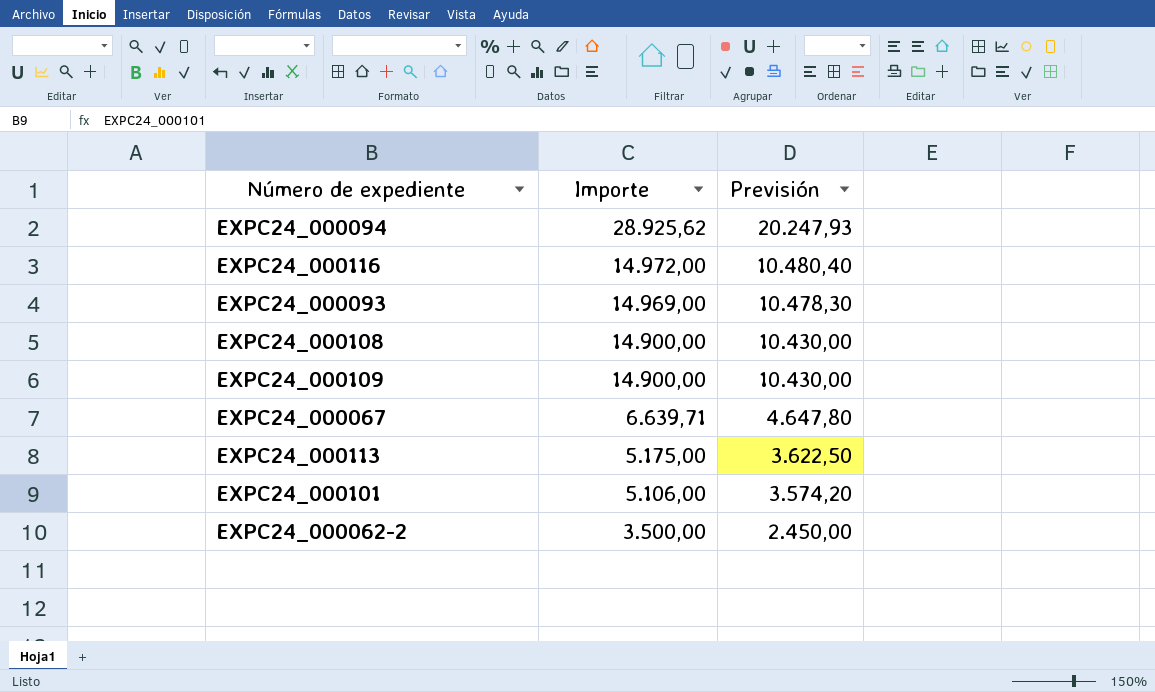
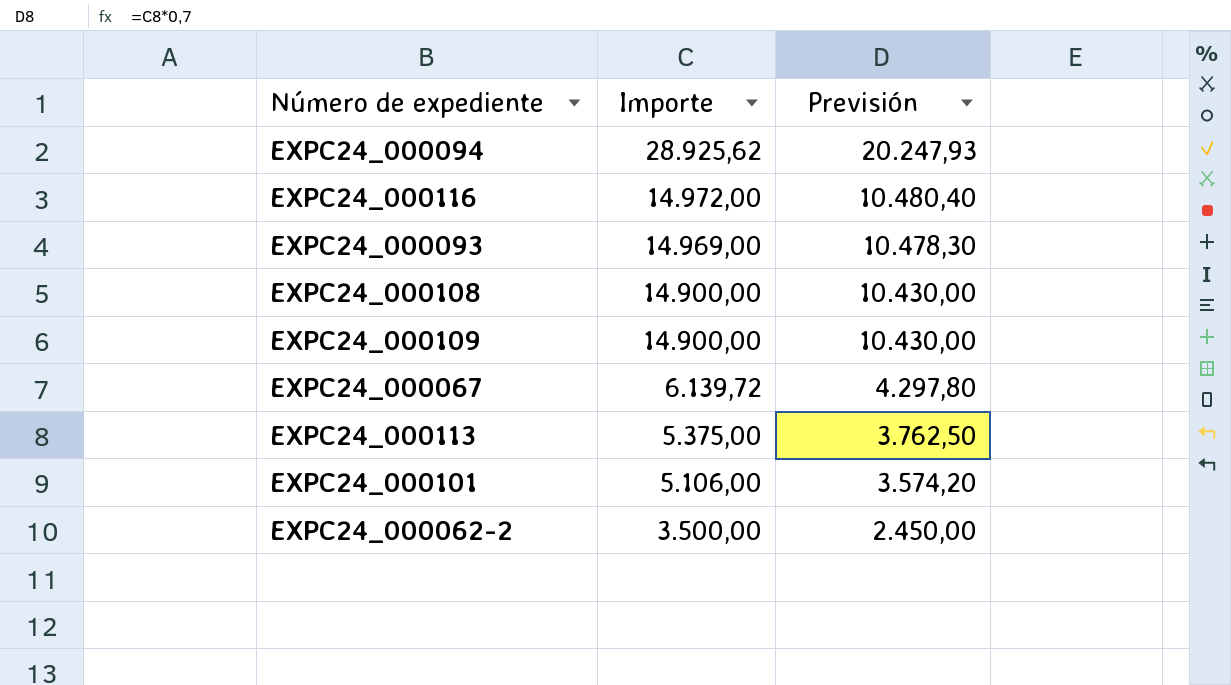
EXPC24_000067 | Importe: 6.639,71 -> 6.139,72
EXPC24_000067 | Previsión: 4.647,80 -> 4.297,80
EXPC24_000113 | Importe: 5.175,00 -> 5.375,00
EXPC24_000113 | Previsión: 3.622,50 -> 3.762,50

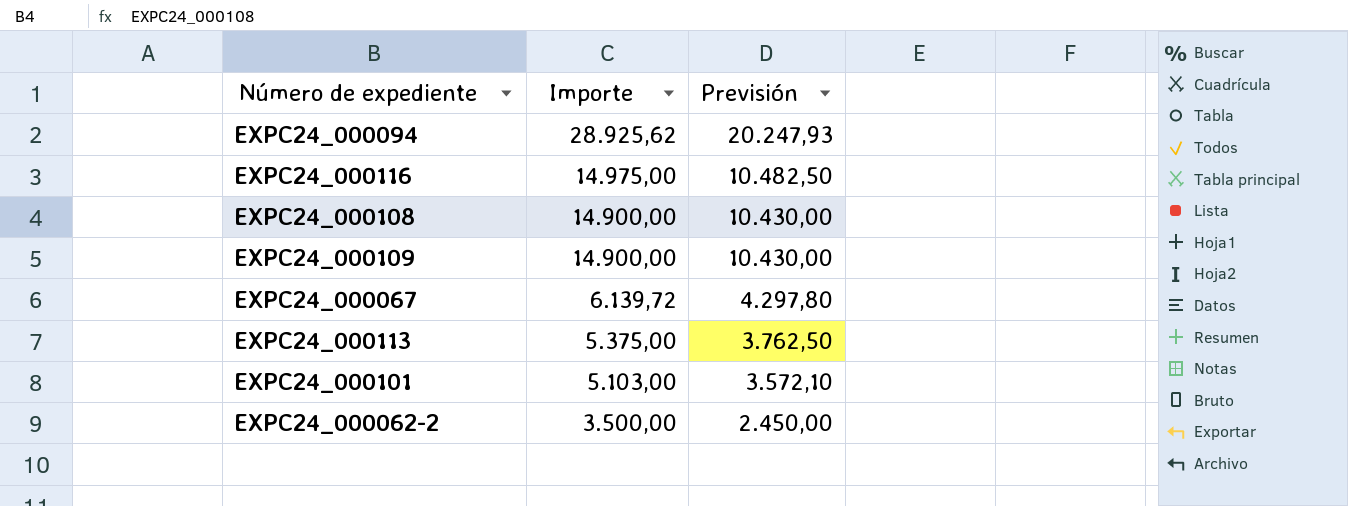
row EXPC24_000093: 14.969,00 | 10.478,30 -> none
EXPC24_000116 | Importe: 14.972,00 -> 14.975,00
EXPC24_000116 | Previsión: 10.480,40 -> 10.482,50
EXPC24_000101 | Importe: 5.106,00 -> 5.103,00
EXPC24_000101 | Previsión: 3.574,20 -> 3.572,10

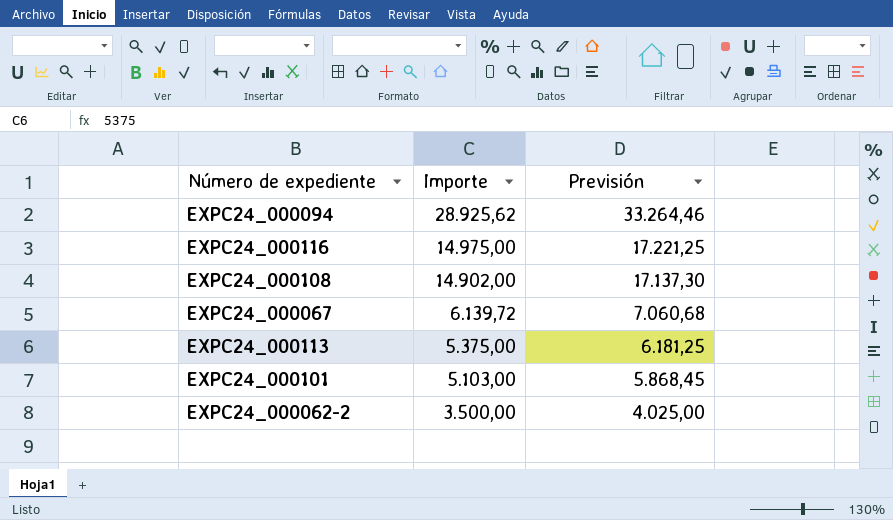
column Previsión | formula: [Importe] * 0,7 -> [Importe] * 1,15
row EXPC24_000109: 14.900,00 | 10.430,00 -> none
EXPC24_000108 | Importe: 14.900,00 -> 14.902,00

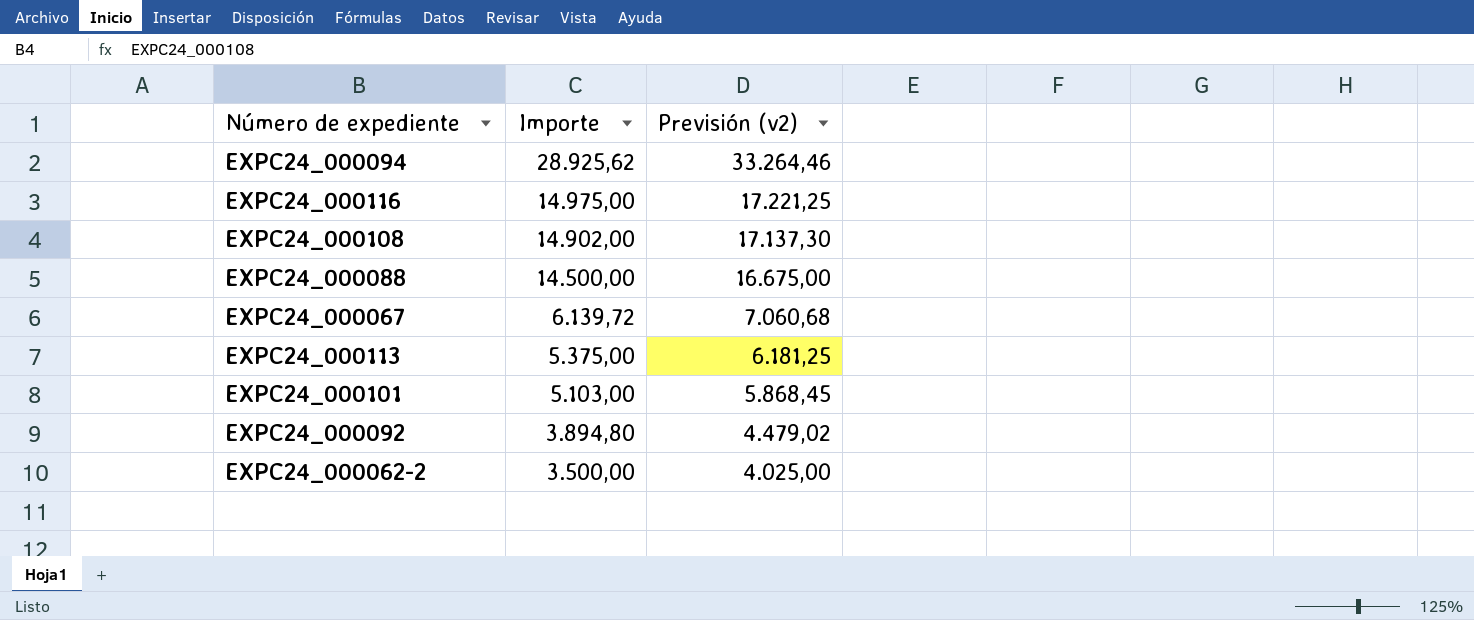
column name: Previsión -> Previsión (v2)
row EXPC24_000088: none -> 14.500,00 | 16.675,00
row EXPC24_000092: none -> 3.894,80 | 4.479,02

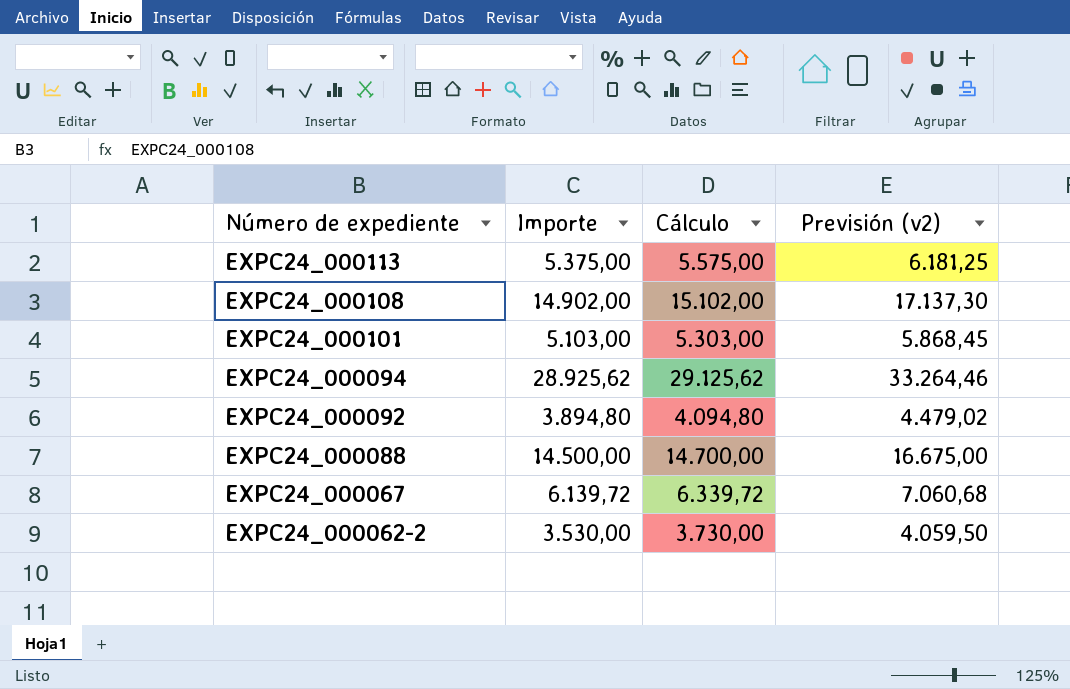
row order: Importe descending -> Número de expediente descending
column Cálculo | formula: none -> [Importe] + 200
row EXPC24_000116: 14.975,00 | 17.221,25 -> none
EXPC24_000062-2 | Importe: 3.500,00 -> 3.530,00
EXPC24_000062-2 | Previsión (v2): 4.025,00 -> 4.059,50

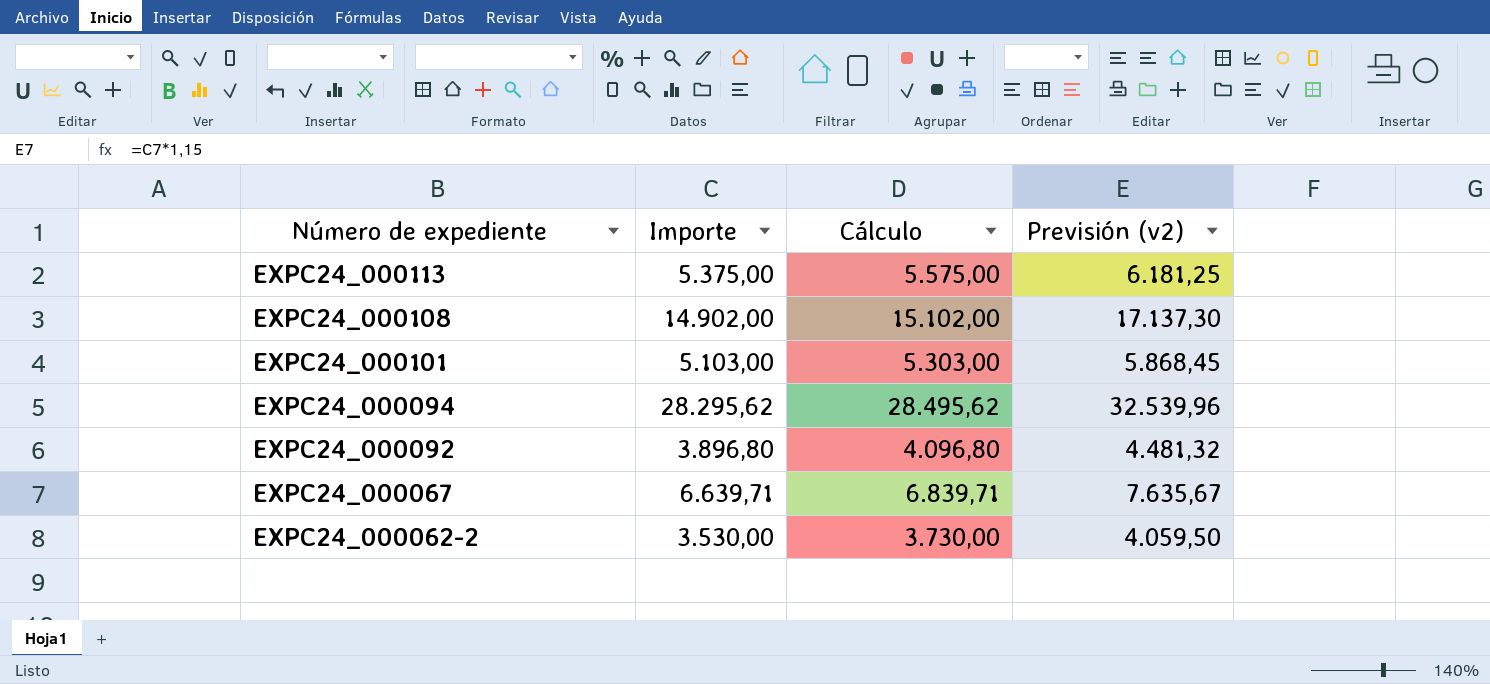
row EXPC24_000088: 14.500,00 | 14.700,00 | 16.675,00 -> none
EXPC24_000094 | Importe: 28.925,62 -> 28.295,62
EXPC24_000094 | Cálculo: 29.125,62 -> 28.495,62
EXPC24_000094 | Previsión (v2): 33.264,46 -> 32.539,96
EXPC24_000092 | Importe: 3.894,80 -> 3.896,80
EXPC24_000092 | Cálculo: 4.094,80 -> 4.096,80
EXPC24_000092 | Previsión (v2): 4.479,02 -> 4.481,32
EXPC24_000067 | Importe: 6.139,72 -> 6.639,71
EXPC24_000067 | Cálculo: 6.339,72 -> 6.839,71
EXPC24_000067 | Previsión (v2): 7.060,68 -> 7.635,67

